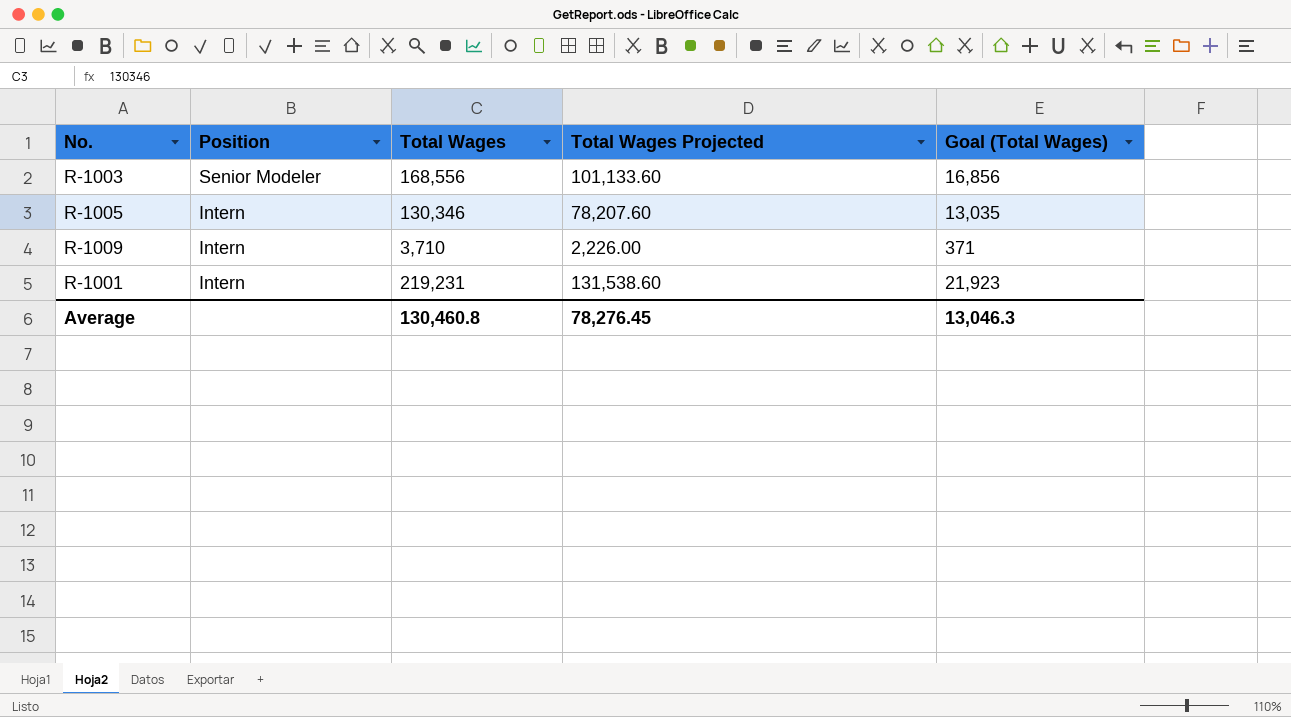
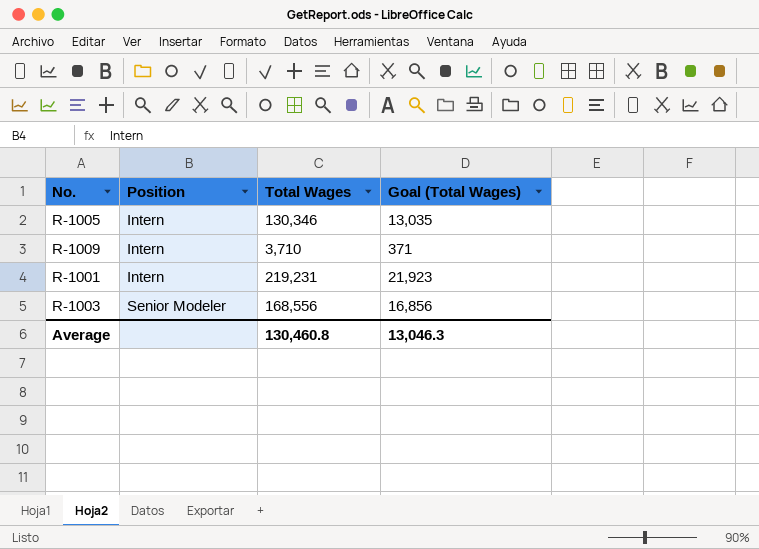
row order: Position descending -> Position ascending
column Total Wages Projected | formula: [Total Wages] * 0.6 -> none

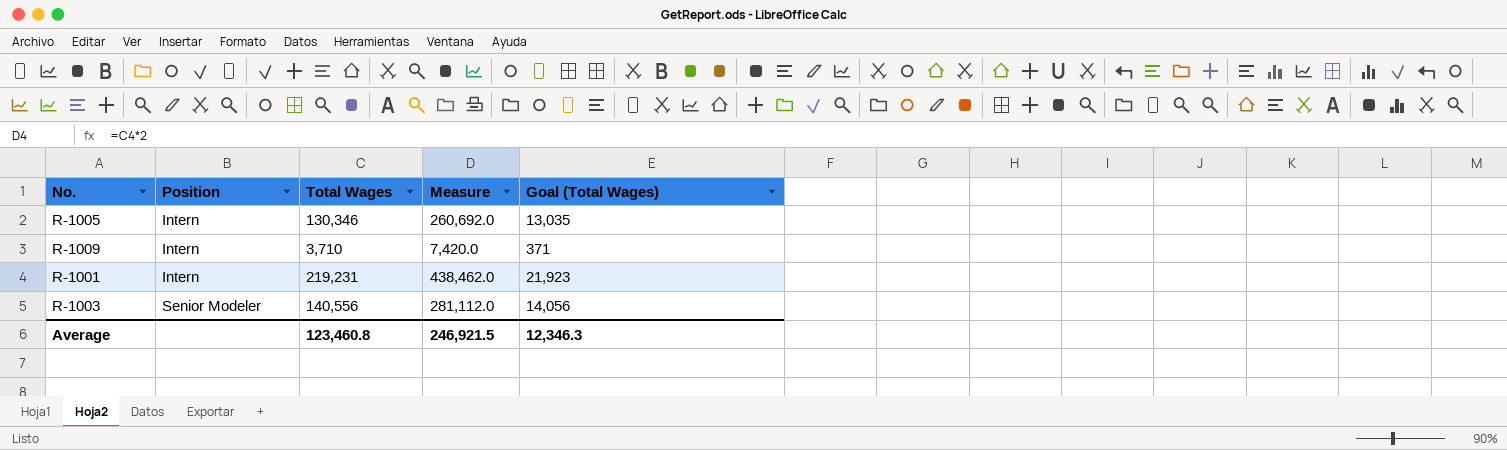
column Measure | formula: none -> [Total Wages] * 2
R-1003 | Total Wages: 168,556 -> 140,556
R-1003 | Goal (Total Wages): 16,856 -> 14,056
Average | Total Wages: 130,460.8 -> 123,460.8
Average | Goal (Total Wages): 13,046.3 -> 12,346.3

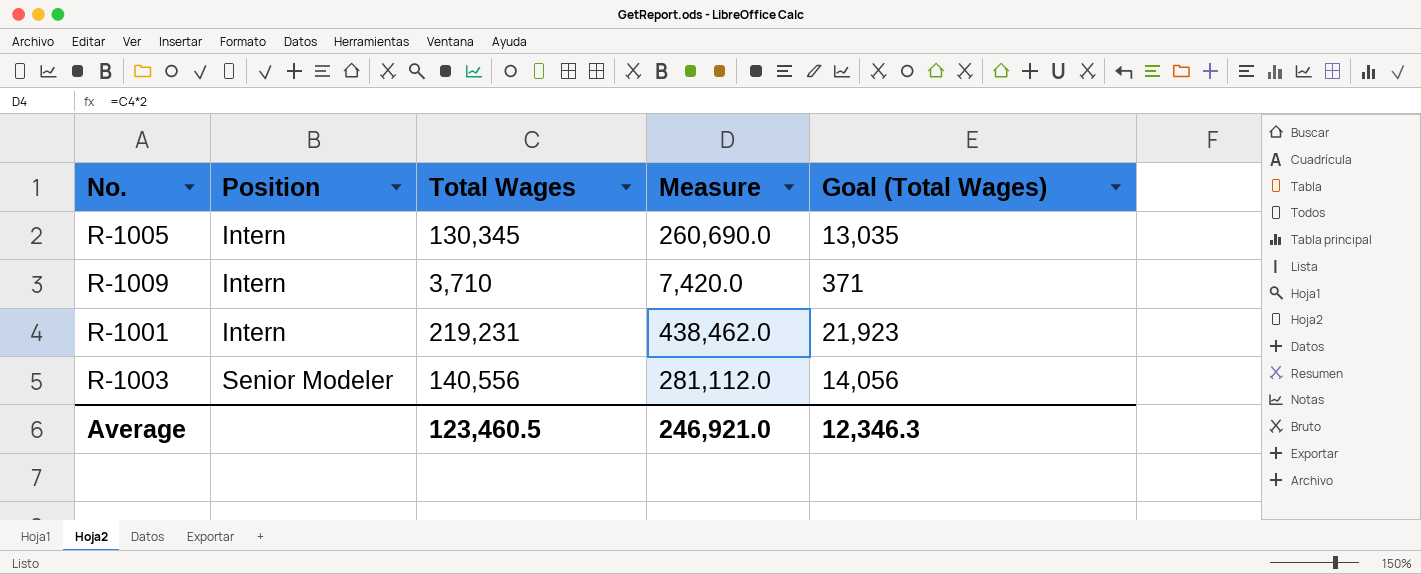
R-1005 | Total Wages: 130,346 -> 130,345
R-1005 | Measure: 260,692.0 -> 260,690.0
Average | Total Wages: 123,460.8 -> 123,460.5
Average | Measure: 246,921.5 -> 246,921.0

